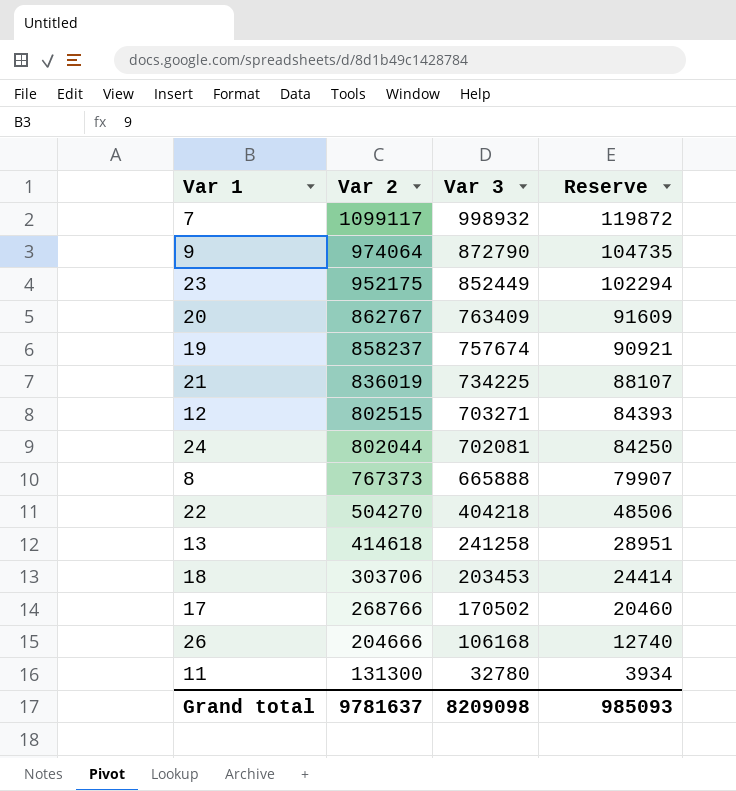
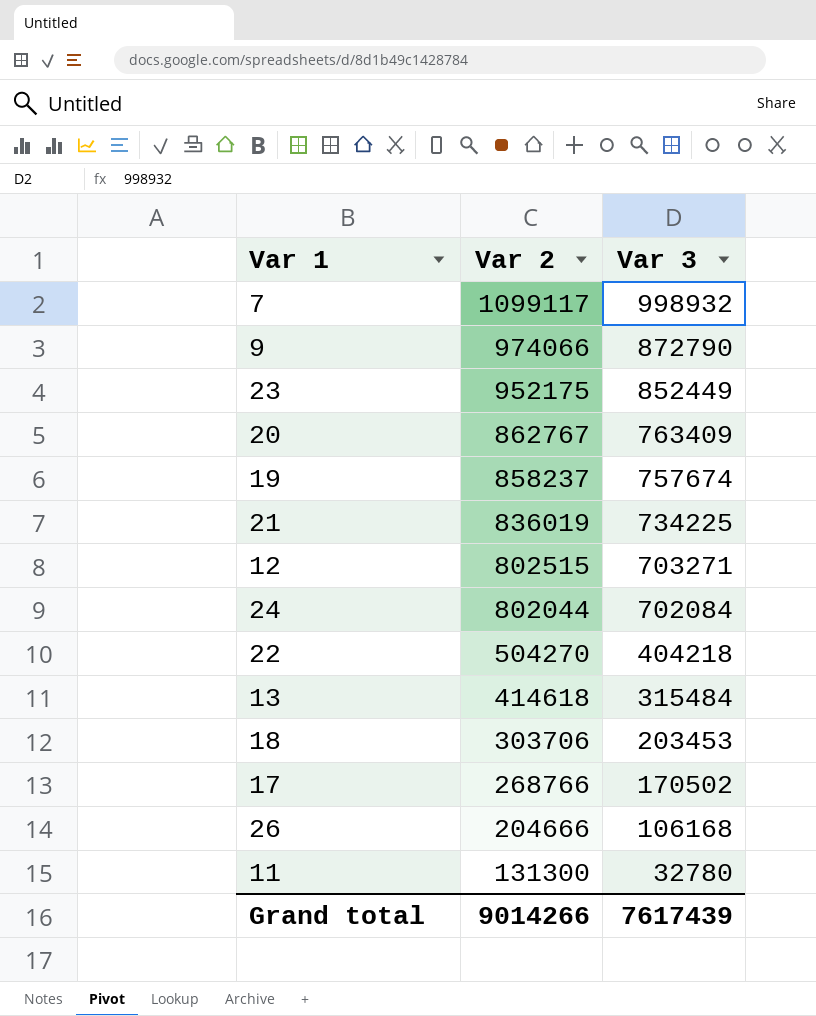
column Reserve | formula: [Var 3] * 0.12 -> none
row 8: 767373 | 665888 | 79907 -> none
9 | Var 2: 974064 -> 974066
24 | Var 3: 702081 -> 702084
13 | Var 3: 241258 -> 315484
Grand total | Var 2: 9781637 -> 9014266
Grand total | Var 3: 8209098 -> 7617439

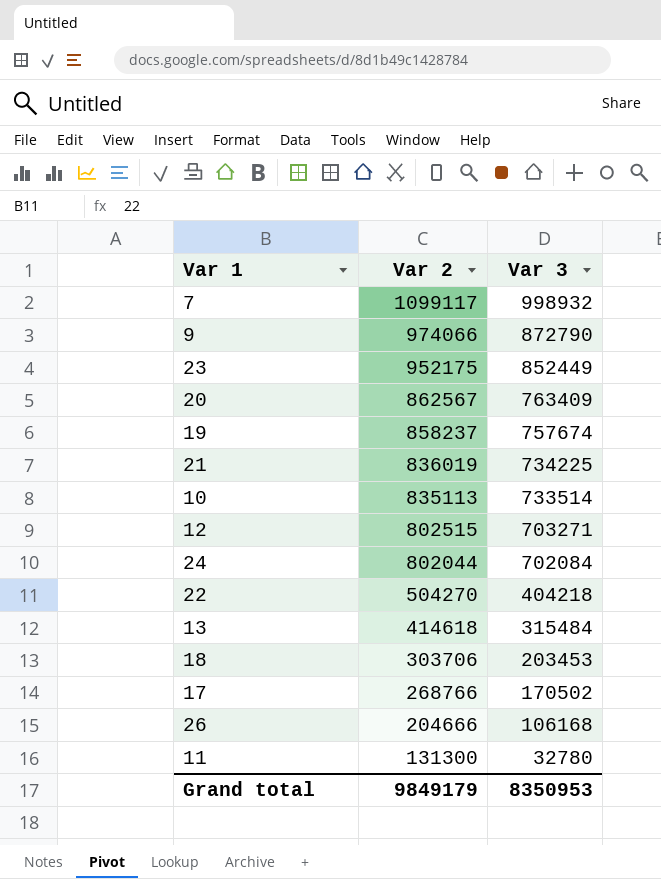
20 | Var 2: 862767 -> 862567
row 10: none -> 835113 | 733514
Grand total | Var 2: 9014266 -> 9849179
Grand total | Var 3: 7617439 -> 8350953

